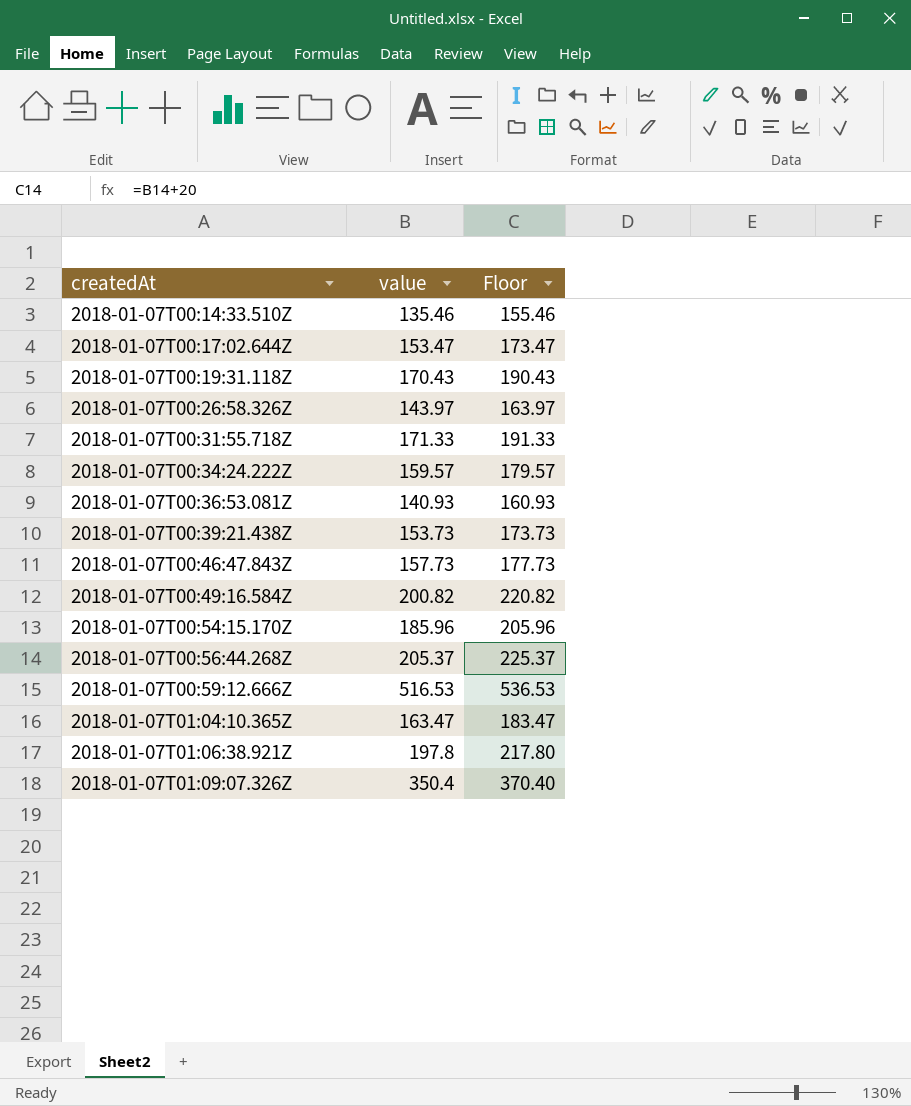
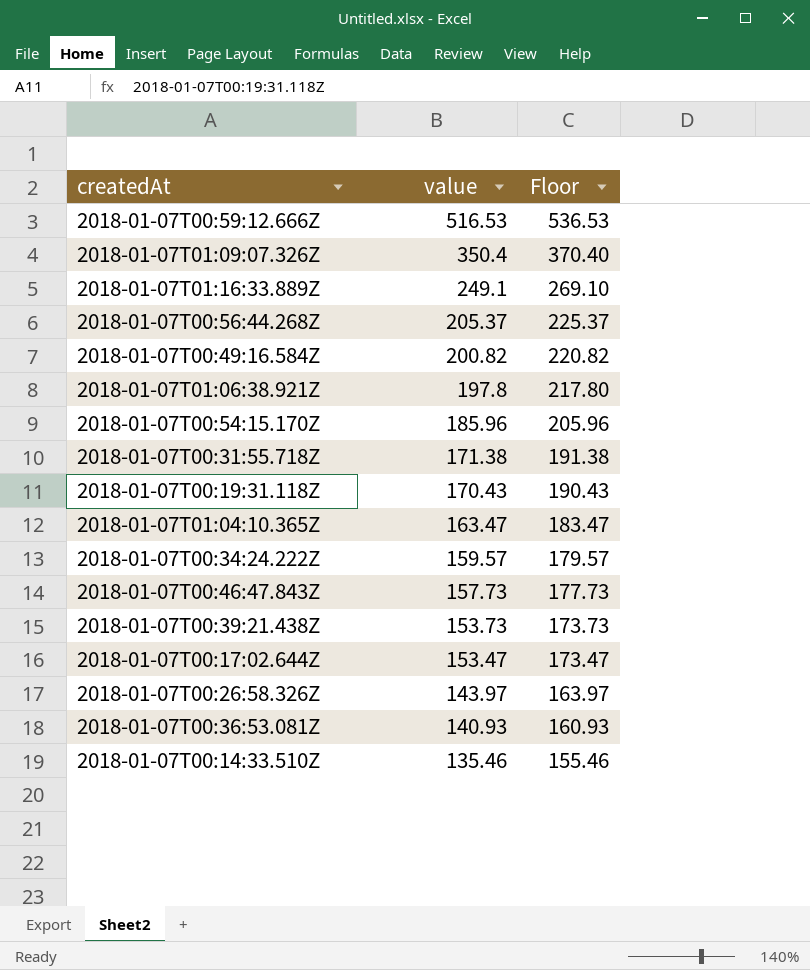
row order: createdAt ascending -> value descending
row 2018-01-07T01:16:33.889Z: none -> 249.1 | 269.10
2018-01-07T00:31:55.718Z | value: 171.33 -> 171.38
2018-01-07T00:31:55.718Z | Floor: 191.33 -> 191.38

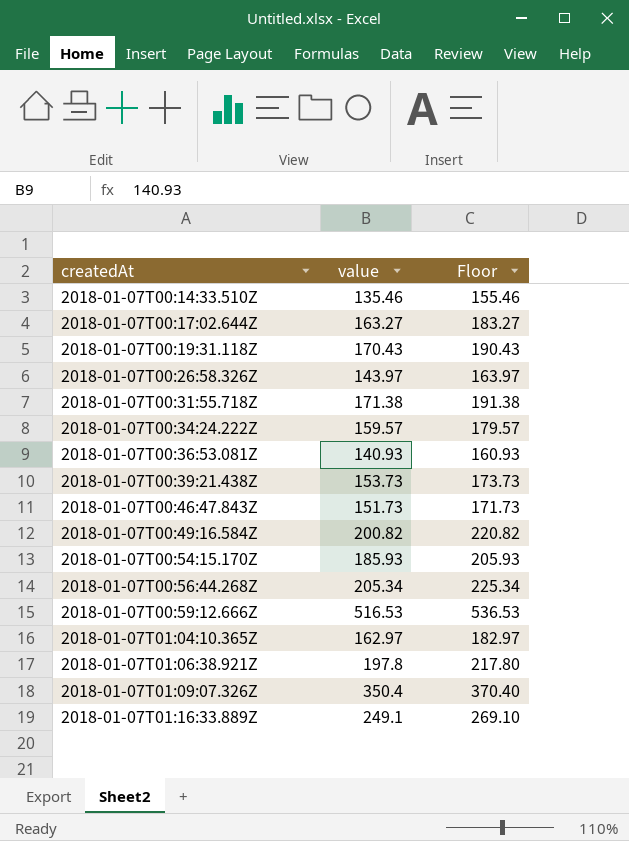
row order: value descending -> createdAt ascending
2018-01-07T00:17:02.644Z | value: 153.47 -> 163.27
2018-01-07T00:17:02.644Z | Floor: 173.47 -> 183.27
2018-01-07T00:46:47.843Z | value: 157.73 -> 151.73
2018-01-07T00:46:47.843Z | Floor: 177.73 -> 171.73
2018-01-07T00:54:15.170Z | value: 185.96 -> 185.93
2018-01-07T00:54:15.170Z | Floor: 205.96 -> 205.93
2018-01-07T00:56:44.268Z | value: 205.37 -> 205.34
2018-01-07T00:56:44.268Z | Floor: 225.37 -> 225.34
2018-01-07T01:04:10.365Z | value: 163.47 -> 162.97
2018-01-07T01:04:10.365Z | Floor: 183.47 -> 182.97

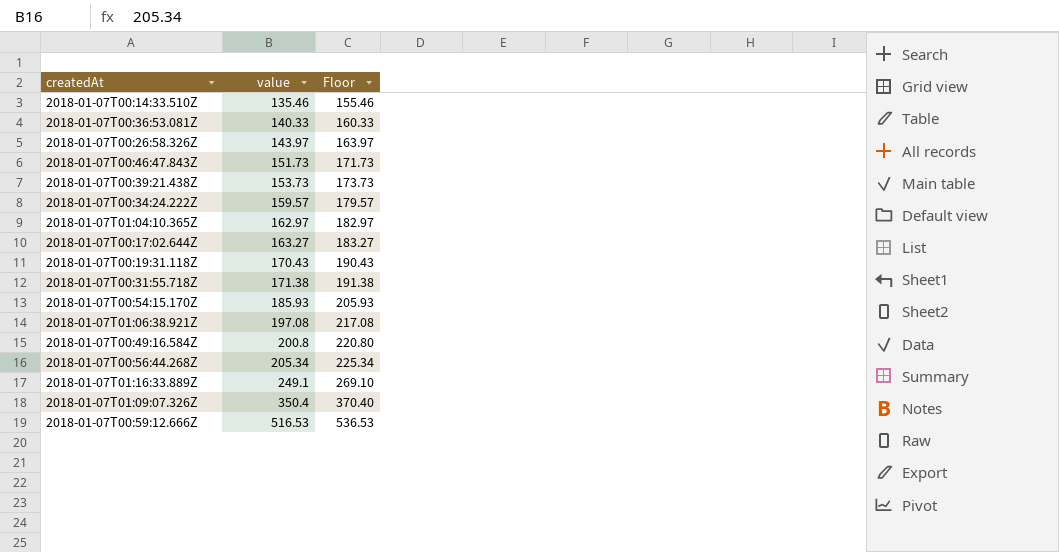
row order: createdAt ascending -> value ascending
2018-01-07T00:36:53.081Z | value: 140.93 -> 140.33
2018-01-07T00:36:53.081Z | Floor: 160.93 -> 160.33
2018-01-07T01:06:38.921Z | value: 197.8 -> 197.08
2018-01-07T01:06:38.921Z | Floor: 217.80 -> 217.08
2018-01-07T00:49:16.584Z | value: 200.82 -> 200.8
2018-01-07T00:49:16.584Z | Floor: 220.82 -> 220.80

